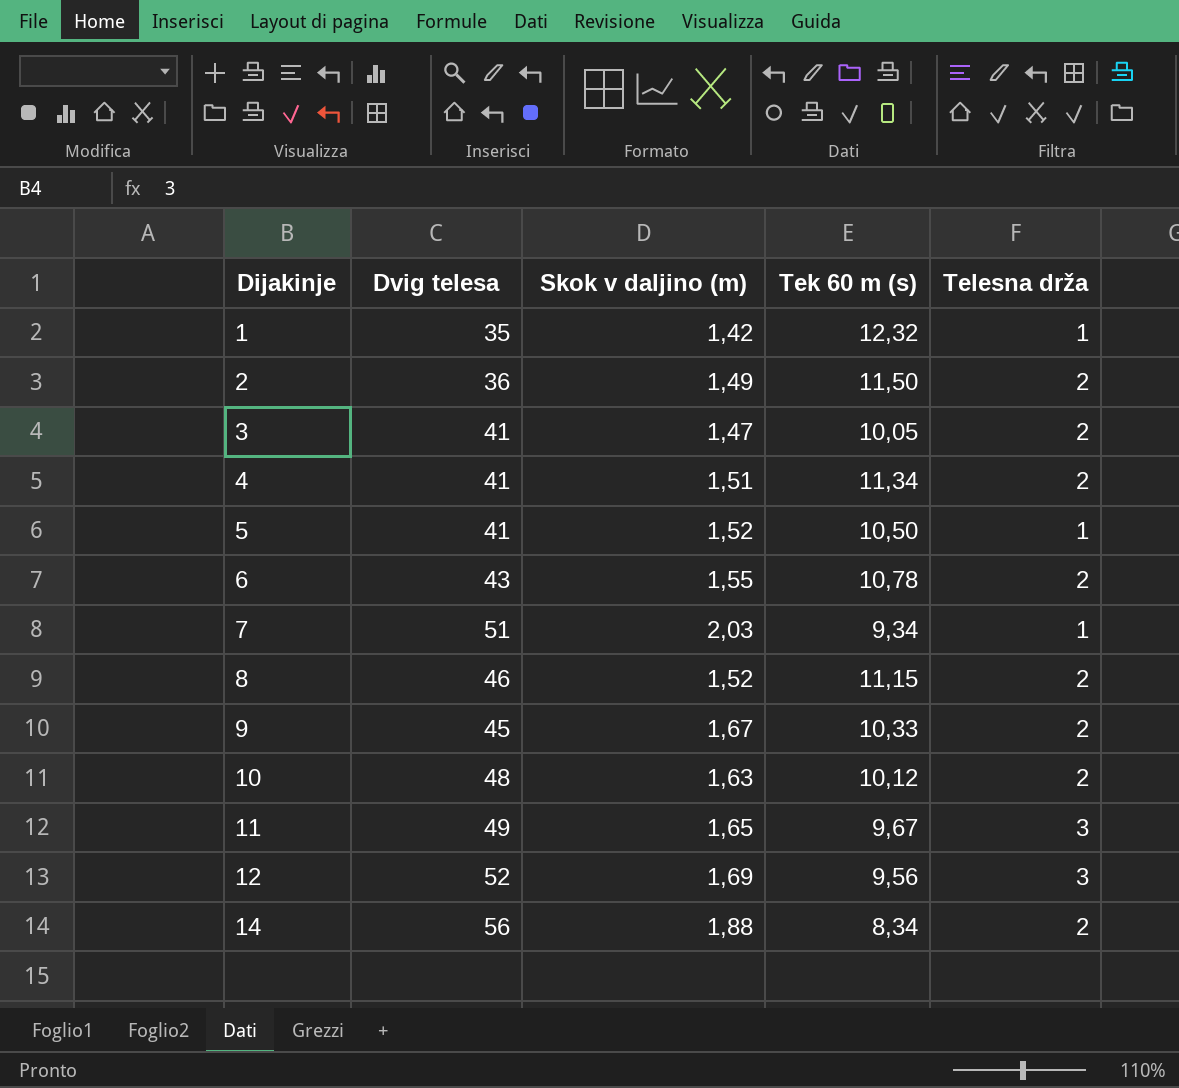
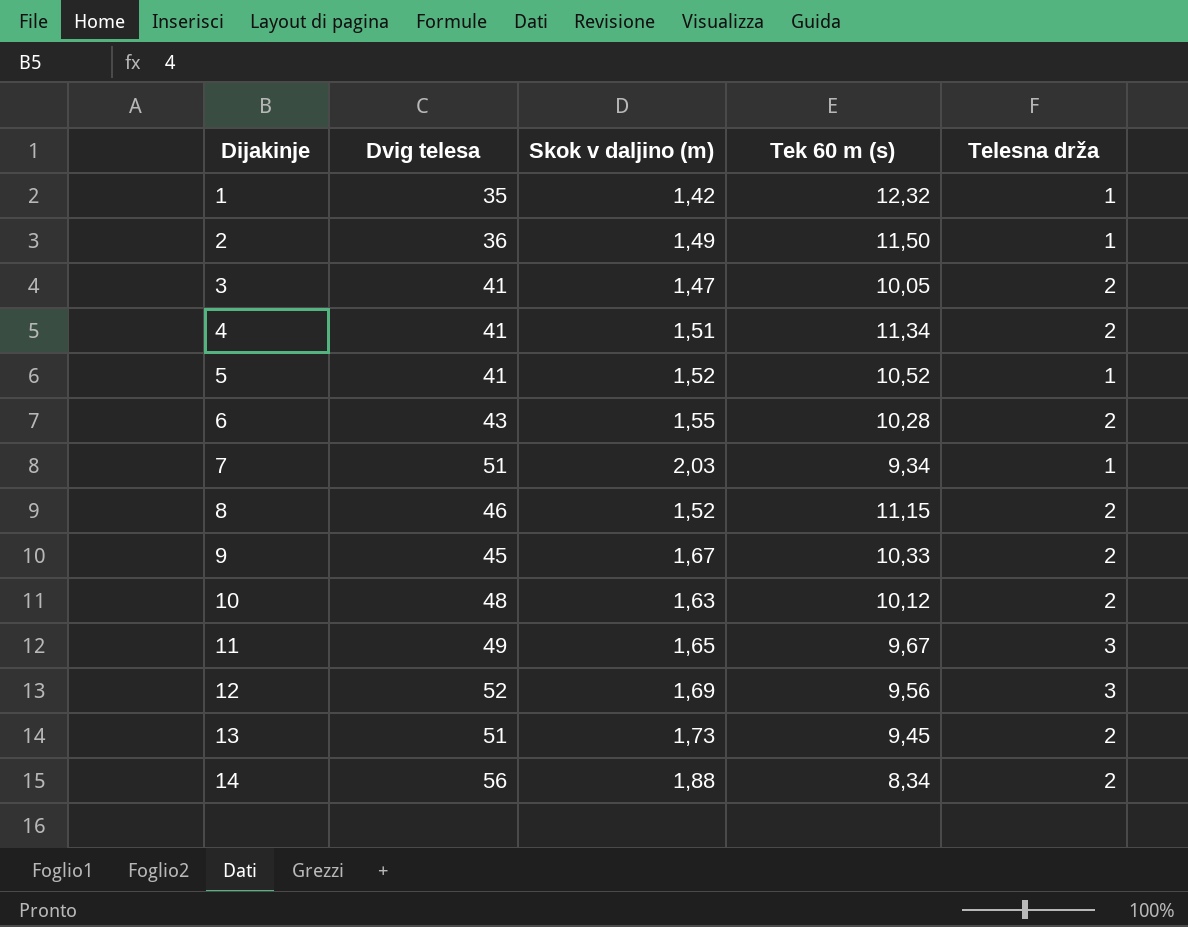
2 | Telesna drža: 2 -> 1
5 | Tek 60 m (s): 10,50 -> 10,52
6 | Tek 60 m (s): 10,78 -> 10,28
row 13: none -> 51 | 1,73 | 9,45 | 2

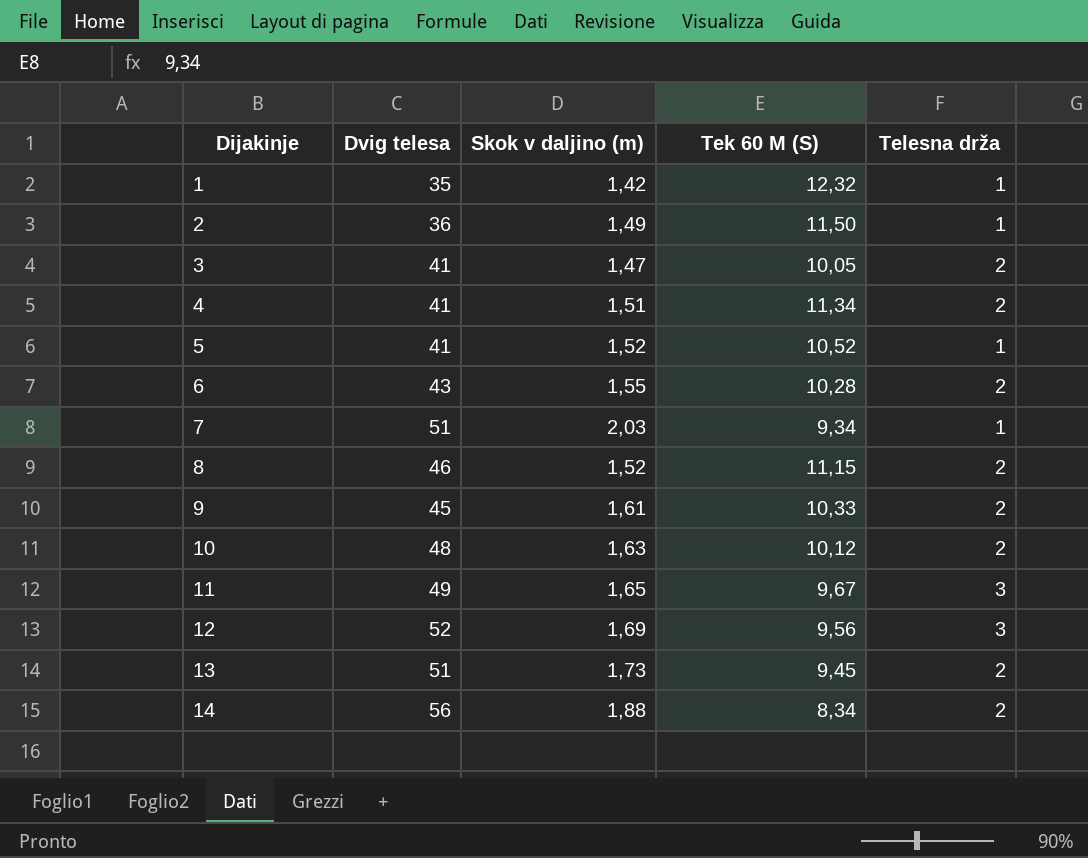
column name: Tek 60 m (s) -> Tek 60 M (S)
9 | Skok v daljino (m): 1,67 -> 1,61

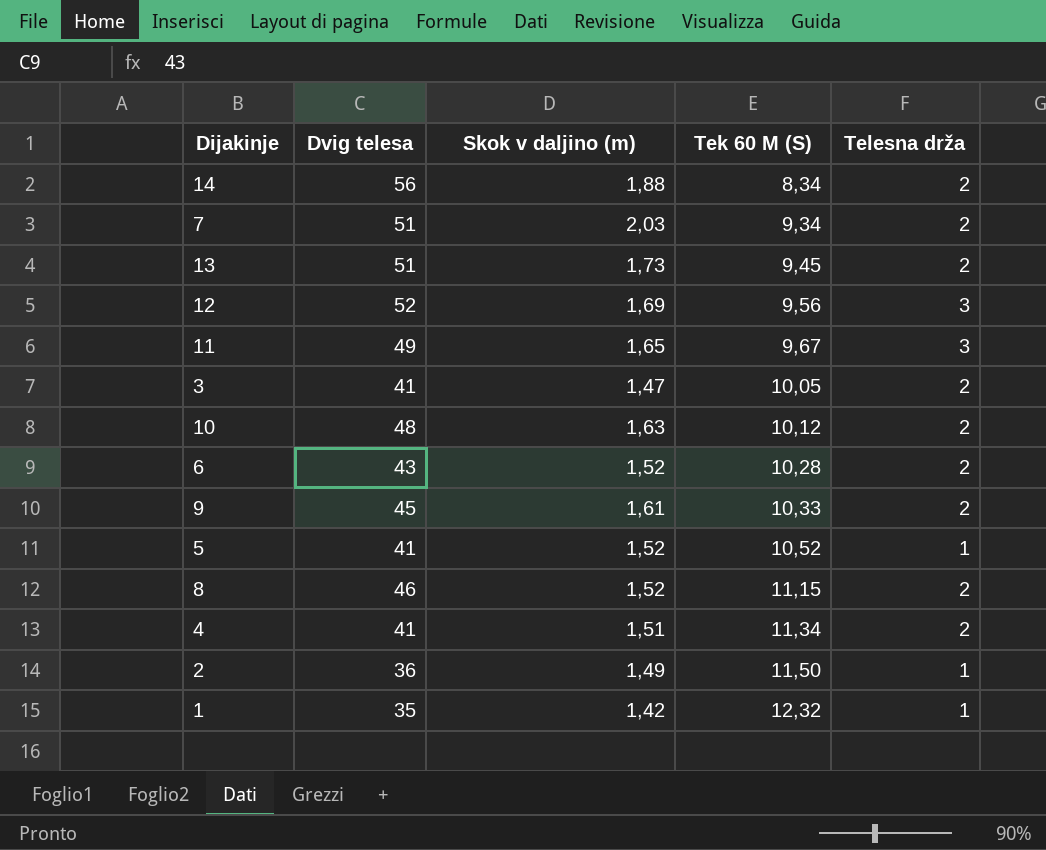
row order: Dijakinje ascending -> Tek 60 M (S) ascending
7 | Telesna drža: 1 -> 2
6 | Skok v daljino (m): 1,55 -> 1,52

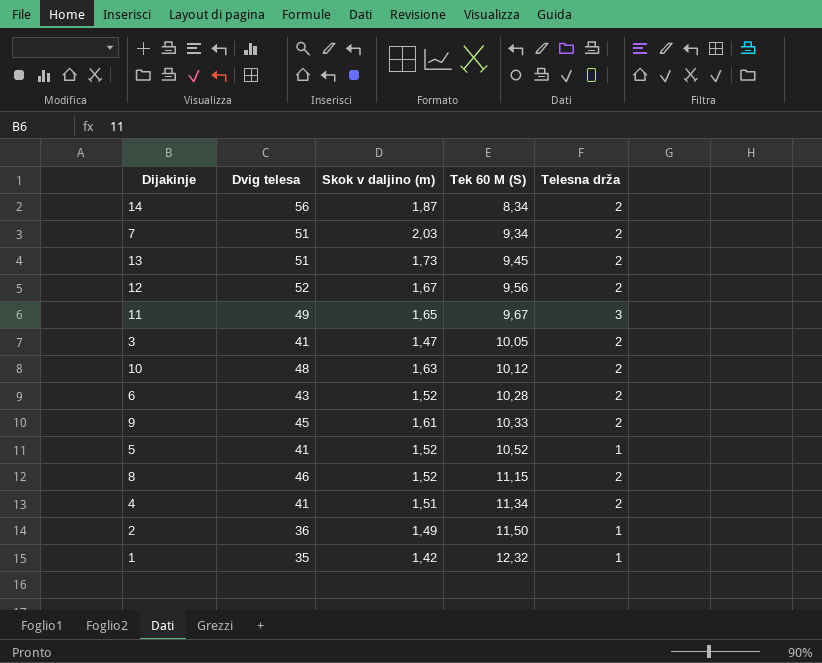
14 | Skok v daljino (m): 1,88 -> 1,87
12 | Skok v daljino (m): 1,69 -> 1,67
12 | Telesna drža: 3 -> 2

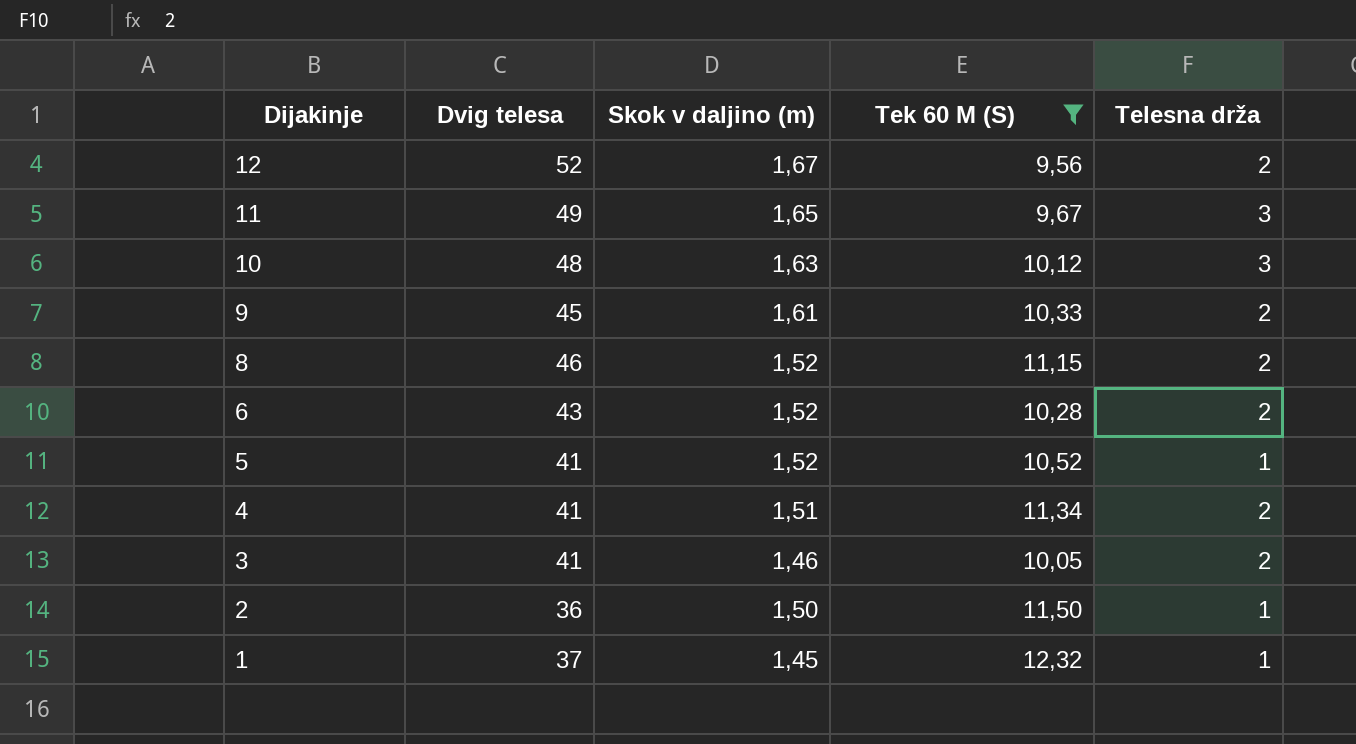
filter: none -> Tek 60 M (S) >= 9,56
row order: Tek 60 M (S) ascending -> Dijakinje descending
10 | Telesna drža: 2 -> 3
3 | Skok v daljino (m): 1,47 -> 1,46
2 | Skok v daljino (m): 1,49 -> 1,50
1 | Dvig telesa: 35 -> 37
1 | Skok v daljino (m): 1,42 -> 1,45

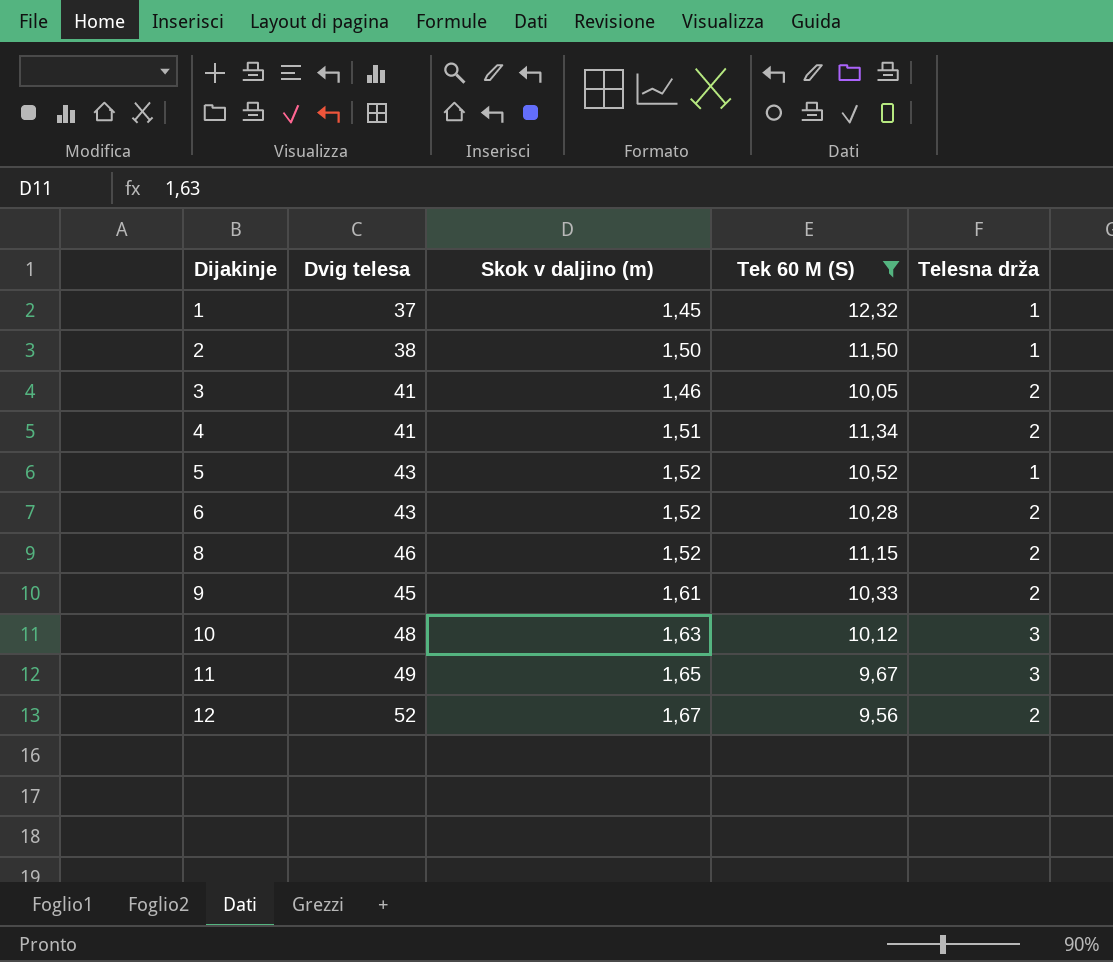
row order: Dijakinje descending -> Dijakinje ascending
2 | Dvig telesa: 36 -> 38
5 | Dvig telesa: 41 -> 43

